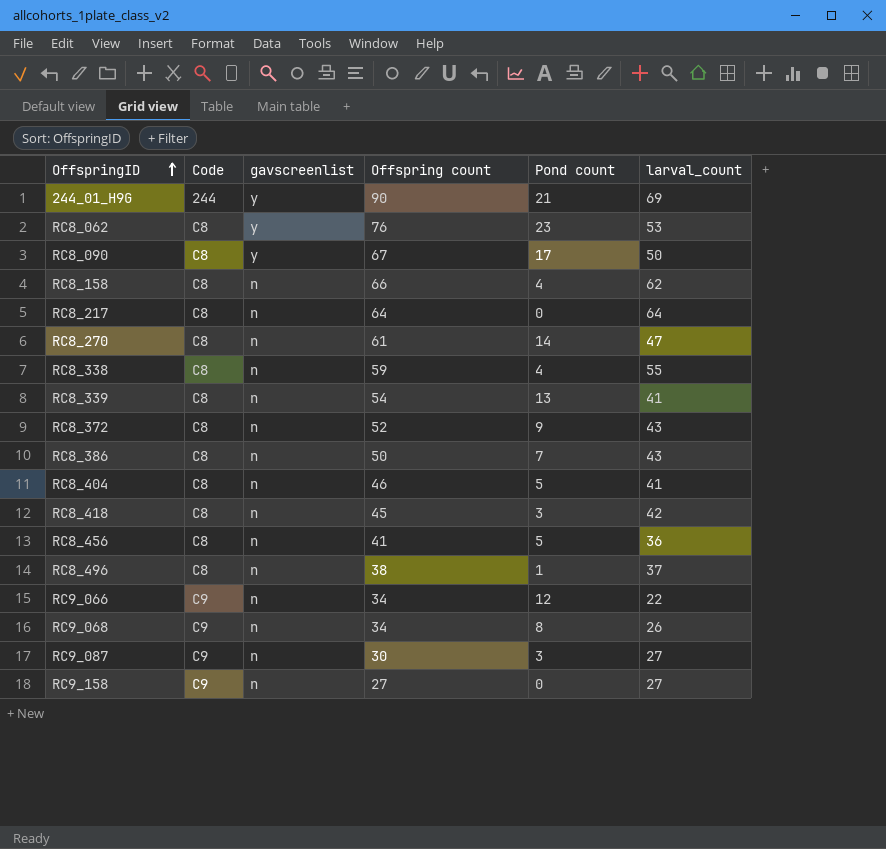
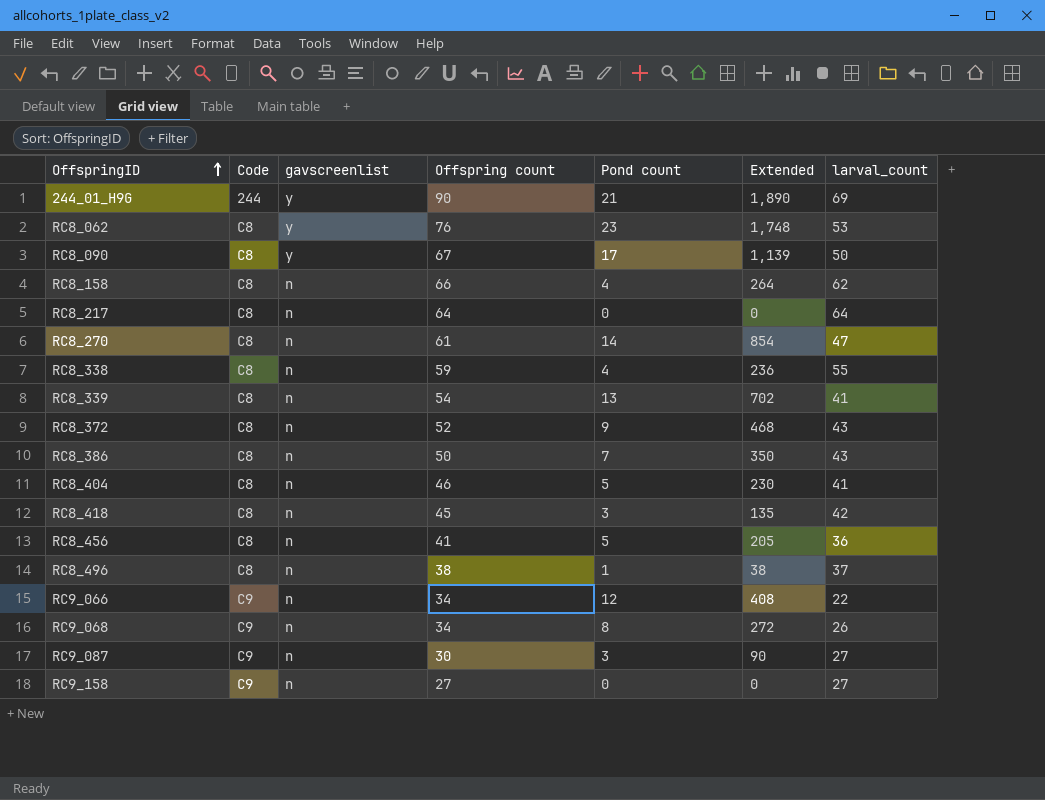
column Extended | formula: none -> [Offspring count] * [Pond count]

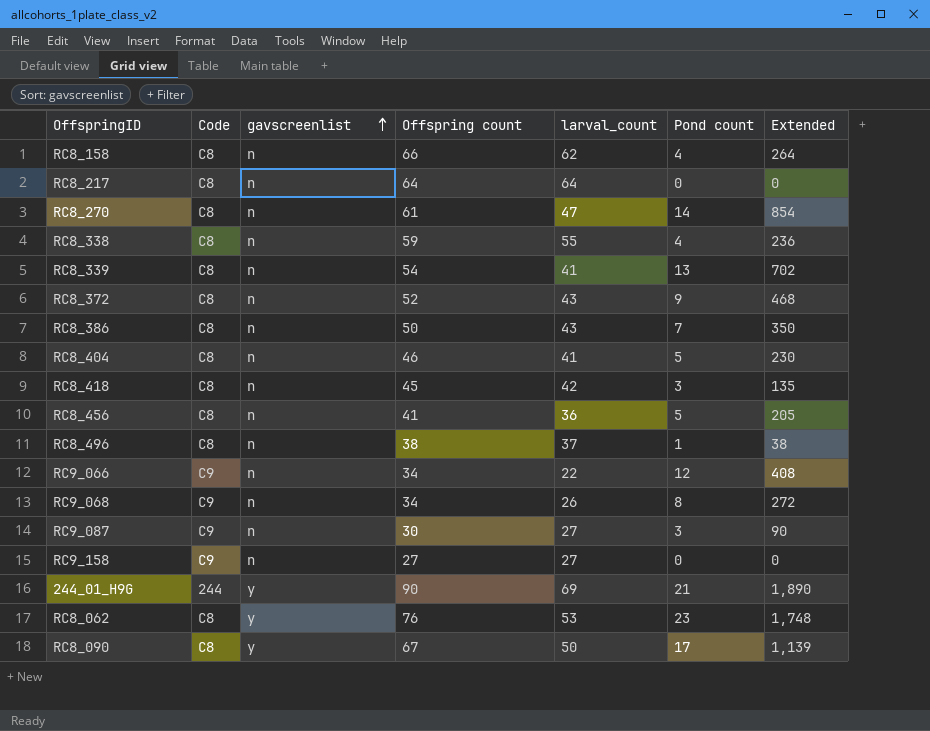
row order: OffspringID ascending -> gavscreenlist ascending
column larval_count | position: 7 -> 5

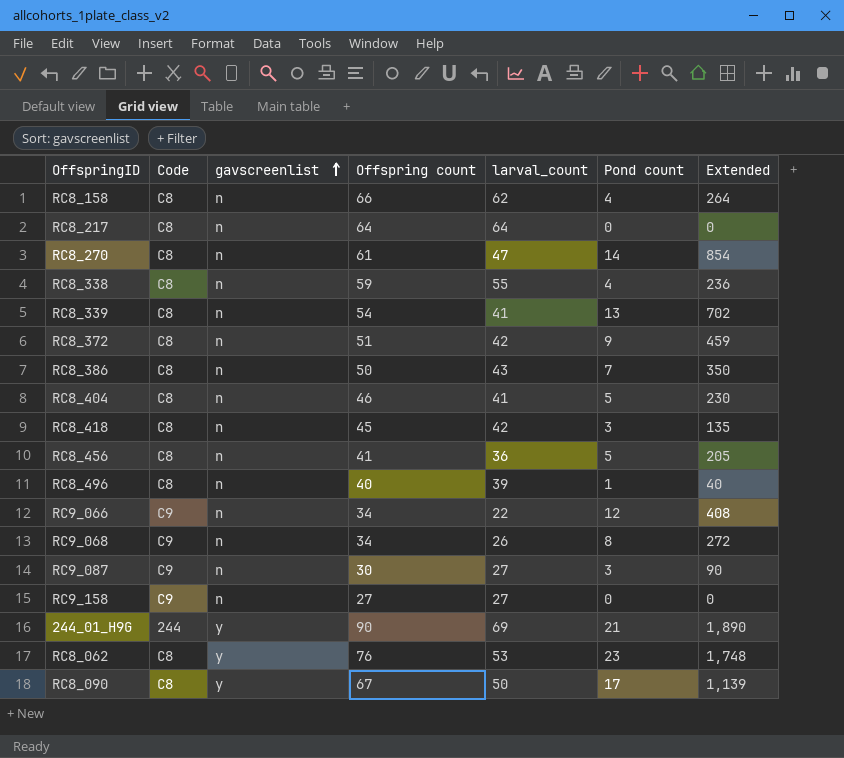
RC8_372 | Offspring count: 52 -> 51
RC8_372 | larval_count: 43 -> 42
RC8_372 | Extended: 468 -> 459
RC8_496 | Offspring count: 38 -> 40
RC8_496 | larval_count: 37 -> 39
RC8_496 | Extended: 38 -> 40

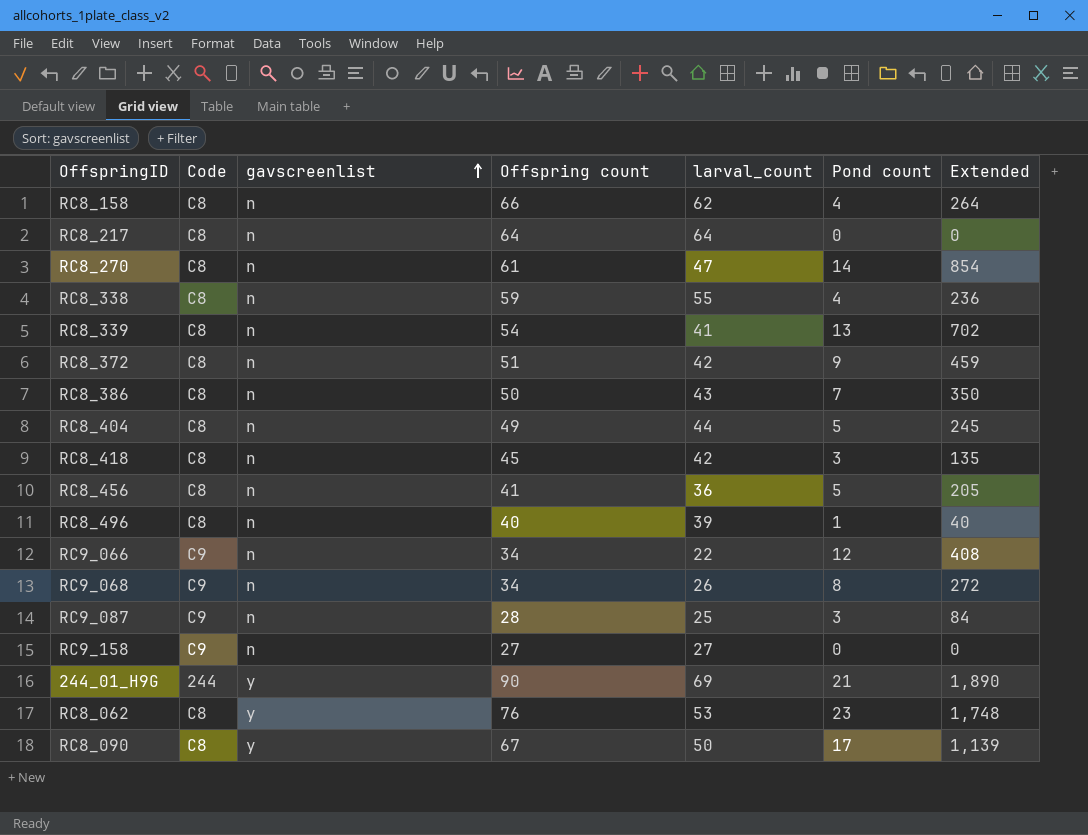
RC8_404 | Offspring count: 46 -> 49
RC8_404 | larval_count: 41 -> 44
RC8_404 | Extended: 230 -> 245
RC9_087 | Offspring count: 30 -> 28
RC9_087 | larval_count: 27 -> 25
RC9_087 | Extended: 90 -> 84

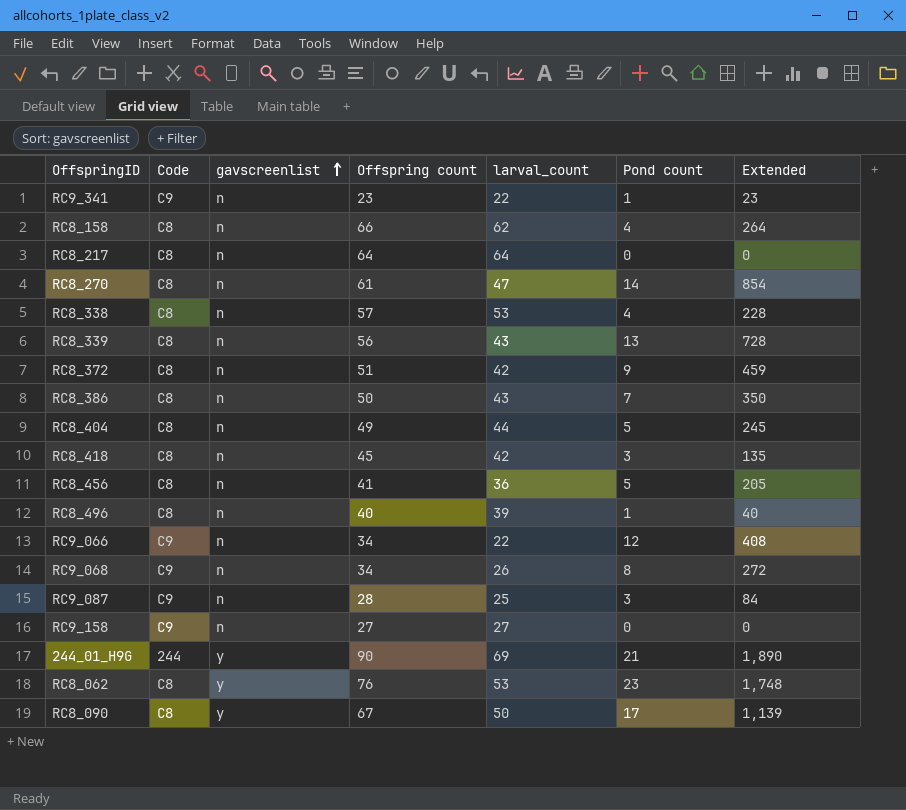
row RC9_341: none -> C9 | n | 23 | 22 | 1 | 23
RC8_338 | Offspring count: 59 -> 57
RC8_338 | larval_count: 55 -> 53
RC8_338 | Extended: 236 -> 228
RC8_339 | Offspring count: 54 -> 56
RC8_339 | larval_count: 41 -> 43
RC8_339 | Extended: 702 -> 728

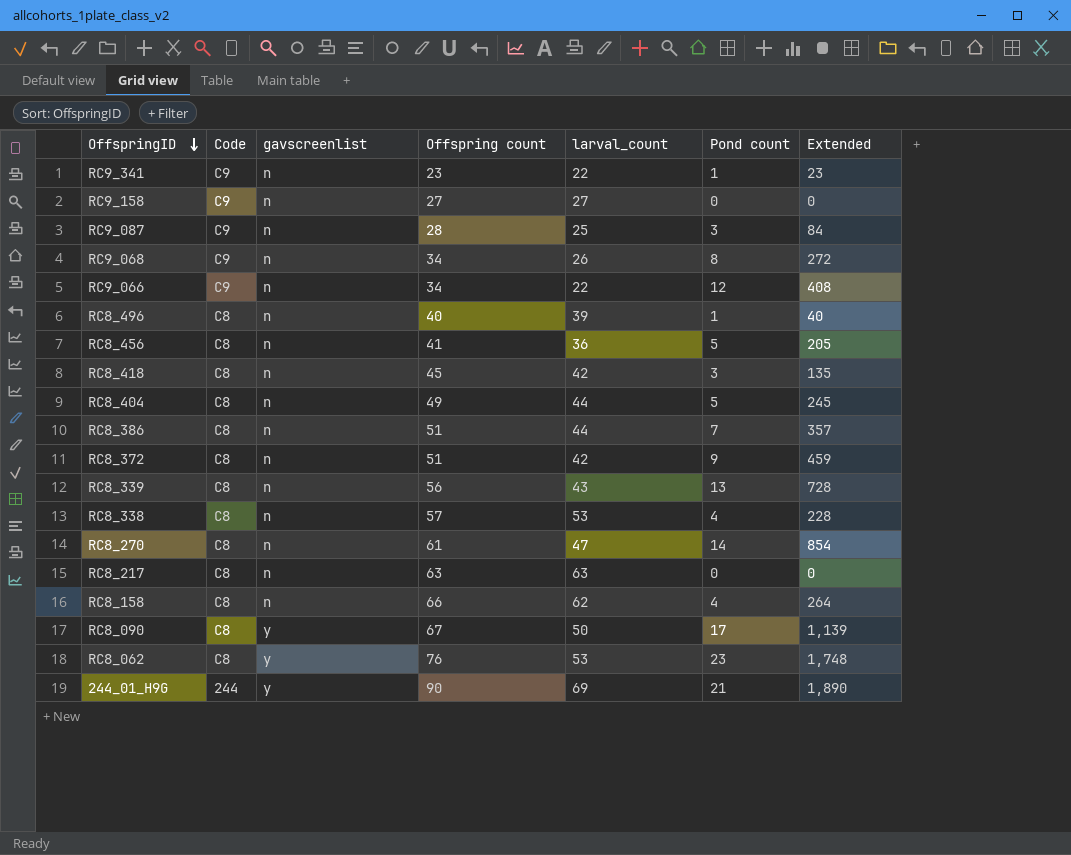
row order: gavscreenlist ascending -> OffspringID descending
RC8_386 | Offspring count: 50 -> 51
RC8_386 | larval_count: 43 -> 44
RC8_386 | Extended: 350 -> 357
RC8_217 | Offspring count: 64 -> 63
RC8_217 | larval_count: 64 -> 63

